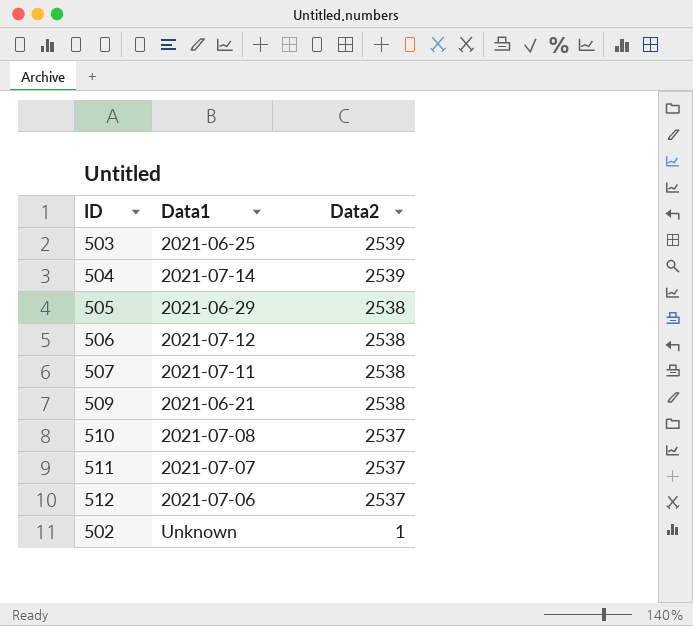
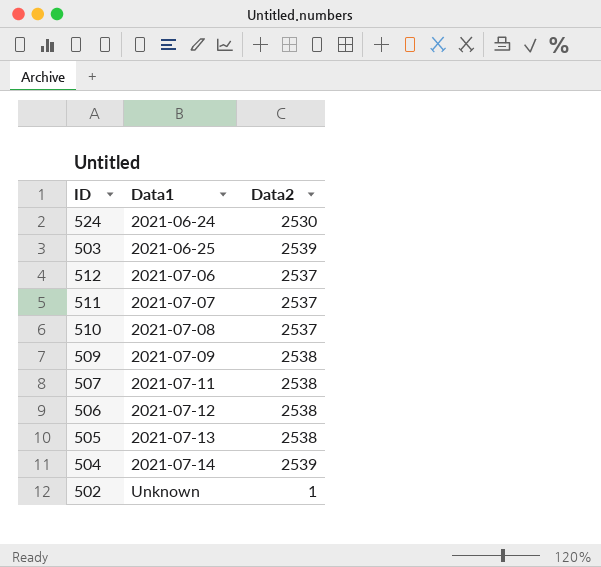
row order: Data2 descending -> Data1 ascending
row 524: none -> 2021-06-24 | 2530
509 | Data1: 2021-06-21 -> 2021-07-09
505 | Data1: 2021-06-29 -> 2021-07-13

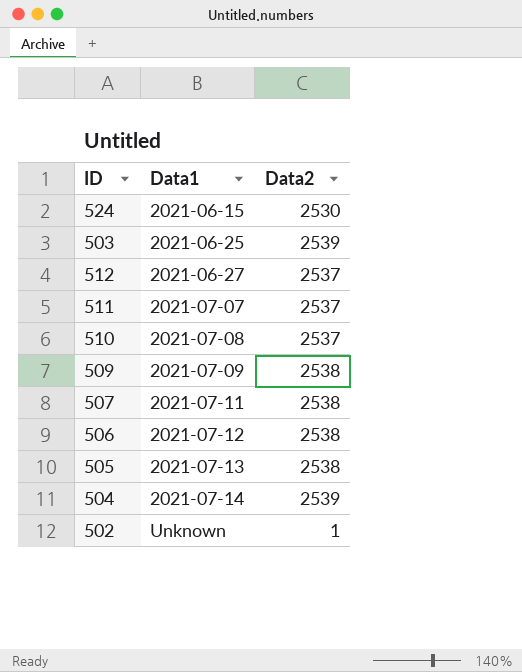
524 | Data1: 2021-06-24 -> 2021-06-15
512 | Data1: 2021-07-06 -> 2021-06-27

